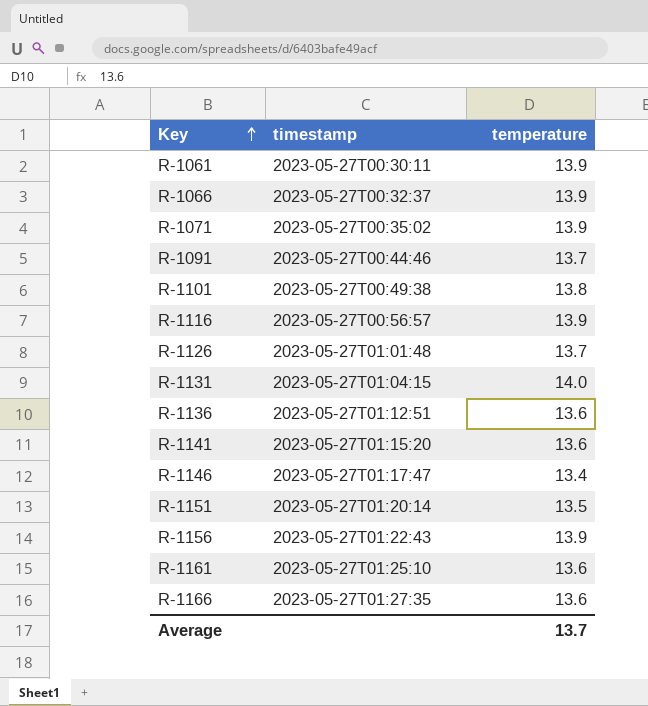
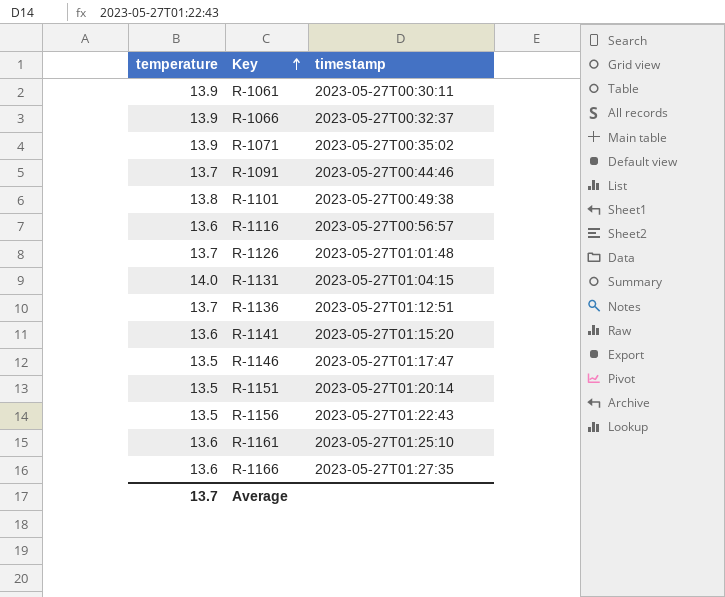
column temperature | position: 3 -> 1
R-1116 | temperature: 13.9 -> 13.6
R-1136 | temperature: 13.6 -> 13.7
R-1146 | temperature: 13.4 -> 13.5
R-1156 | temperature: 13.9 -> 13.5

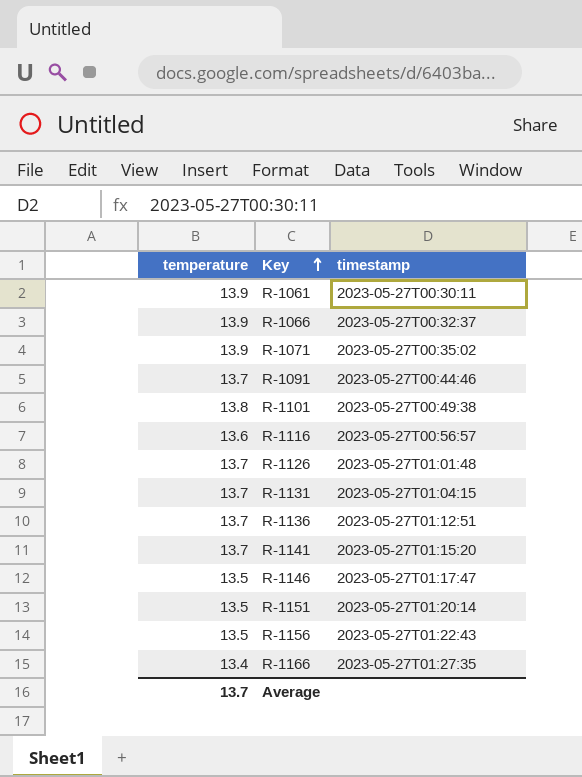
row R-1161: 13.6 | 2023-05-27T01:25:10 -> none
R-1131 | temperature: 14.0 -> 13.7
R-1141 | temperature: 13.6 -> 13.7
R-1166 | temperature: 13.6 -> 13.4

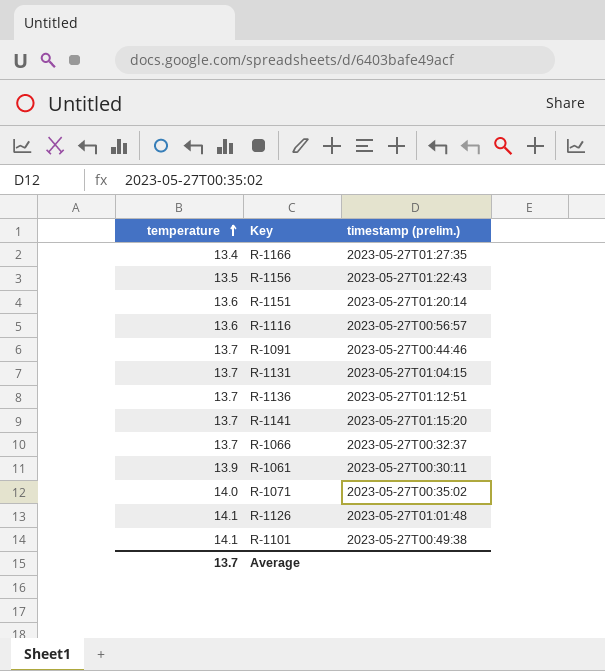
row order: Key ascending -> temperature ascending
column name: timestamp -> timestamp (prelim.)
row R-1146: 13.5 | 2023-05-27T01:17:47 -> none
R-1151 | temperature: 13.5 -> 13.6
R-1066 | temperature: 13.9 -> 13.7
R-1071 | temperature: 13.9 -> 14.0
R-1126 | temperature: 13.7 -> 14.1
R-1101 | temperature: 13.8 -> 14.1

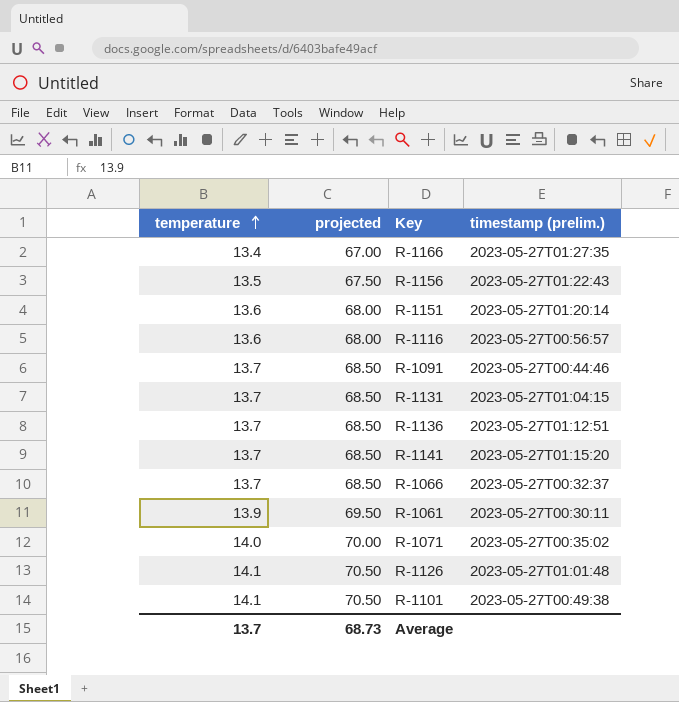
column projected | formula: none -> [temperature] * 5

